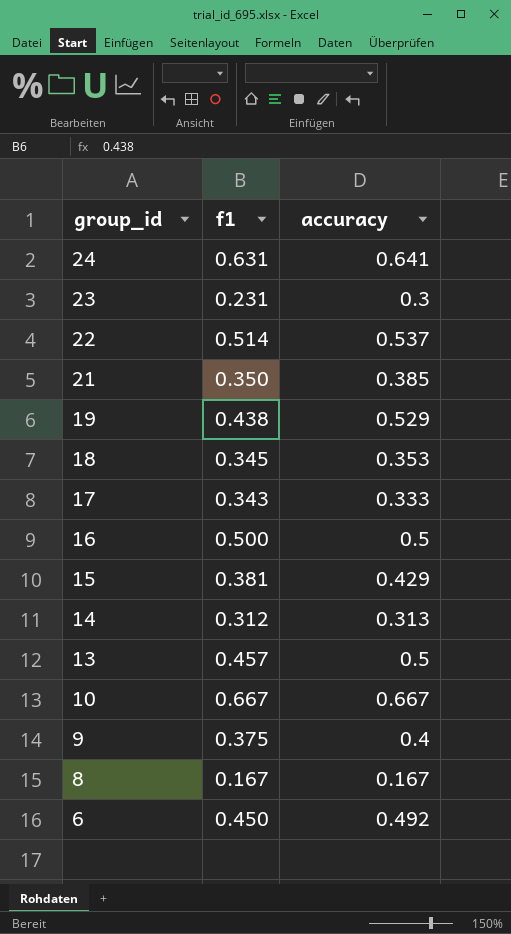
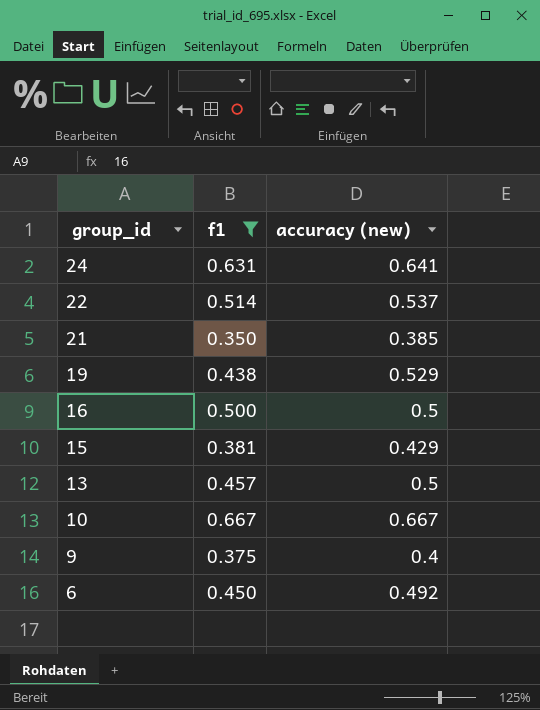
filter: none -> f1 >= 0.350
column name: accuracy -> accuracy (new)

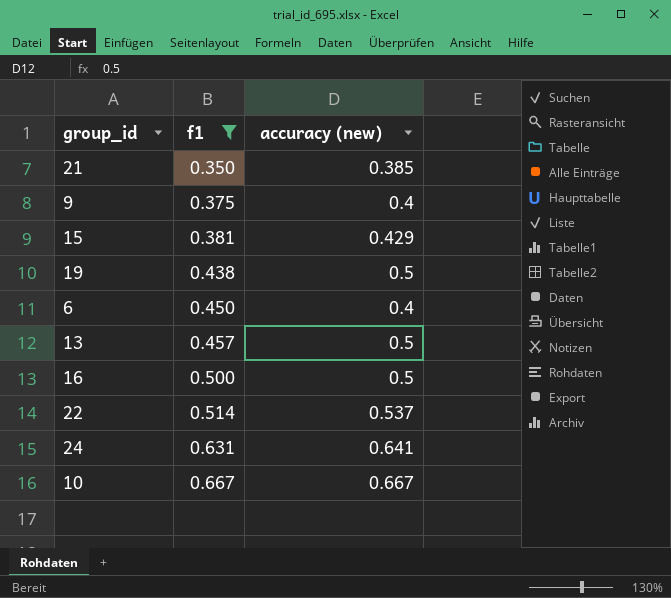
row order: group_id descending -> f1 ascending
19 | accuracy (new): 0.529 -> 0.5
6 | accuracy (new): 0.492 -> 0.4

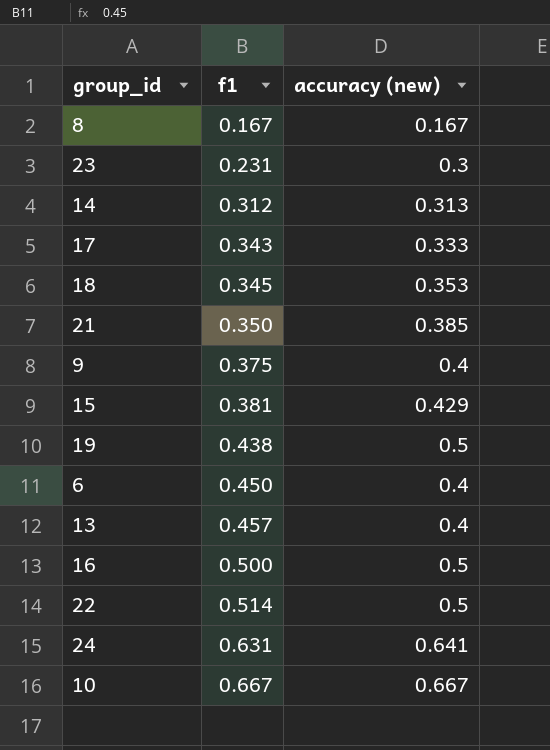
filter: f1 >= 0.350 -> none
13 | accuracy (new): 0.5 -> 0.4
22 | accuracy (new): 0.537 -> 0.5

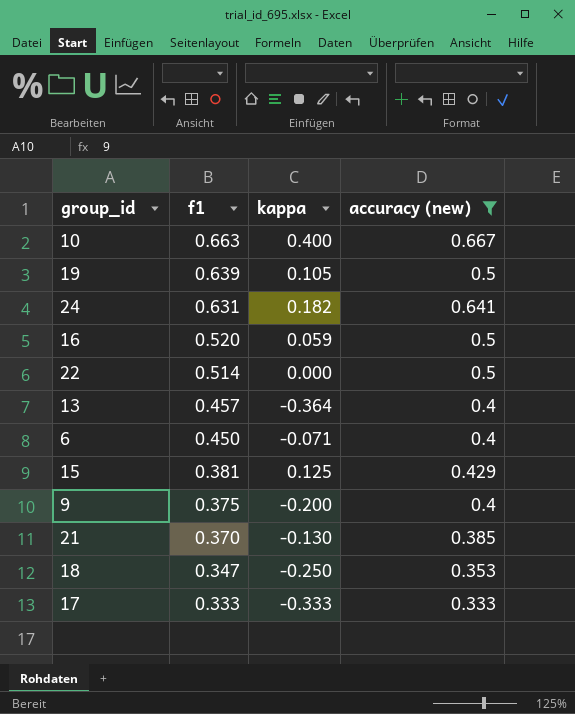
filter: none -> accuracy (new) >= 0.333
row order: f1 ascending -> f1 descending
column kappa | position: none -> 3
10 | f1: 0.667 -> 0.663
19 | f1: 0.438 -> 0.639
16 | f1: 0.500 -> 0.520
21 | f1: 0.350 -> 0.370
18 | f1: 0.345 -> 0.347
17 | f1: 0.343 -> 0.333

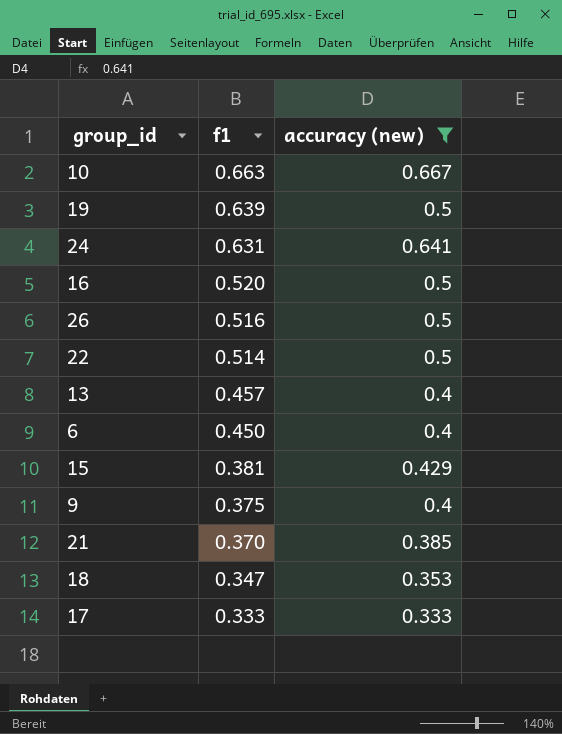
column kappa | position: 3 -> none
row 26: none -> 0.516 | 0.5

